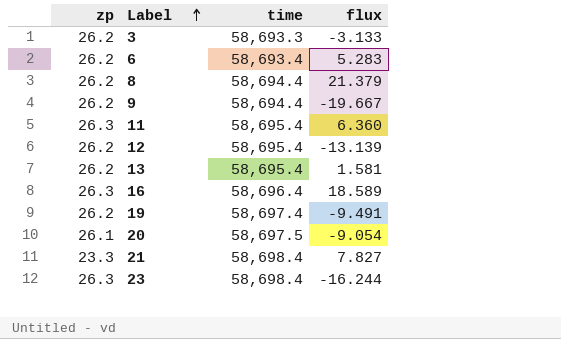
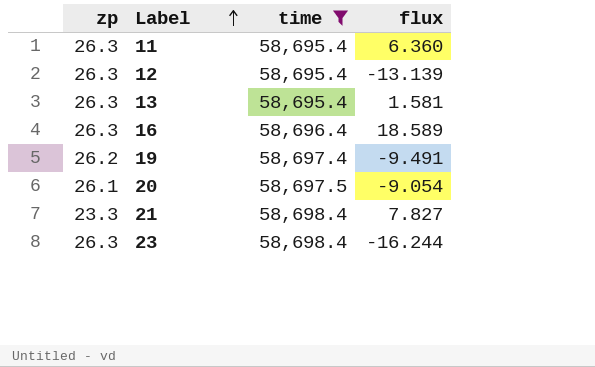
filter: none -> time >= 58,695.4
12 | zp: 26.2 -> 26.3
13 | zp: 26.2 -> 26.3

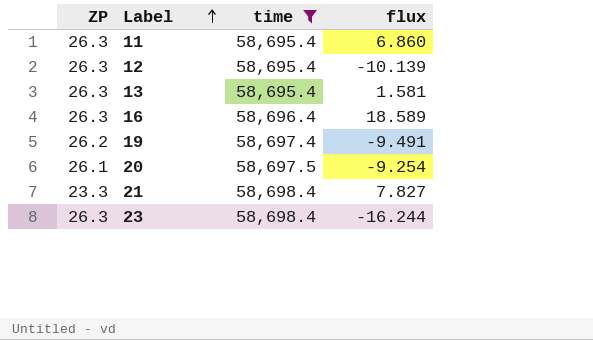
column name: zp -> ZP
11 | flux: 6.360 -> 6.860
12 | flux: -13.139 -> -10.139
20 | flux: -9.054 -> -9.254

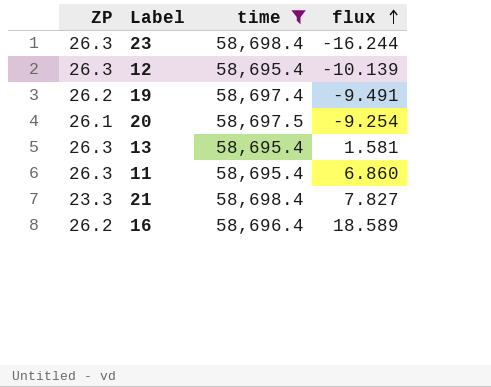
row order: Label ascending -> flux ascending
16 | ZP: 26.3 -> 26.2

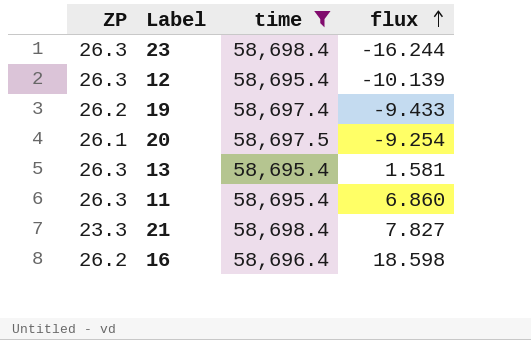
19 | flux: -9.491 -> -9.433
16 | flux: 18.589 -> 18.598

